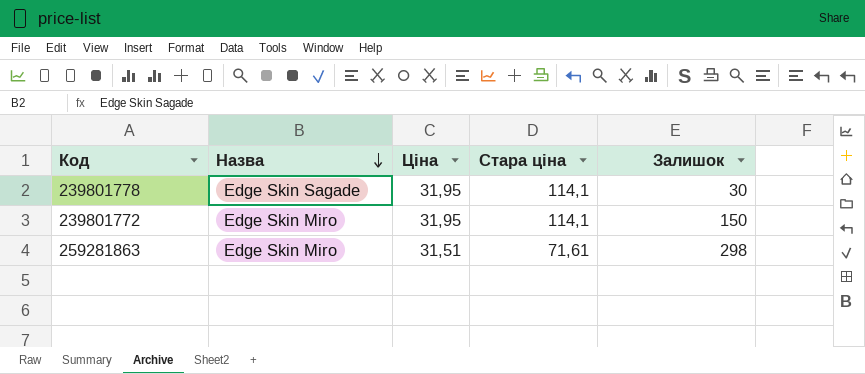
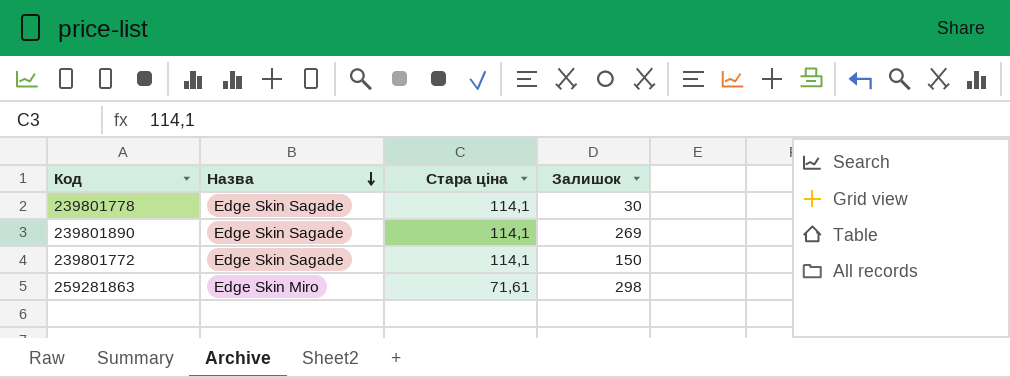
column Ціна | position: 3 -> none
row 239801890: none -> Edge Skin Sagade | 114,1 | 269
239801772 | Назва: Edge Skin Miro -> Edge Skin Sagade

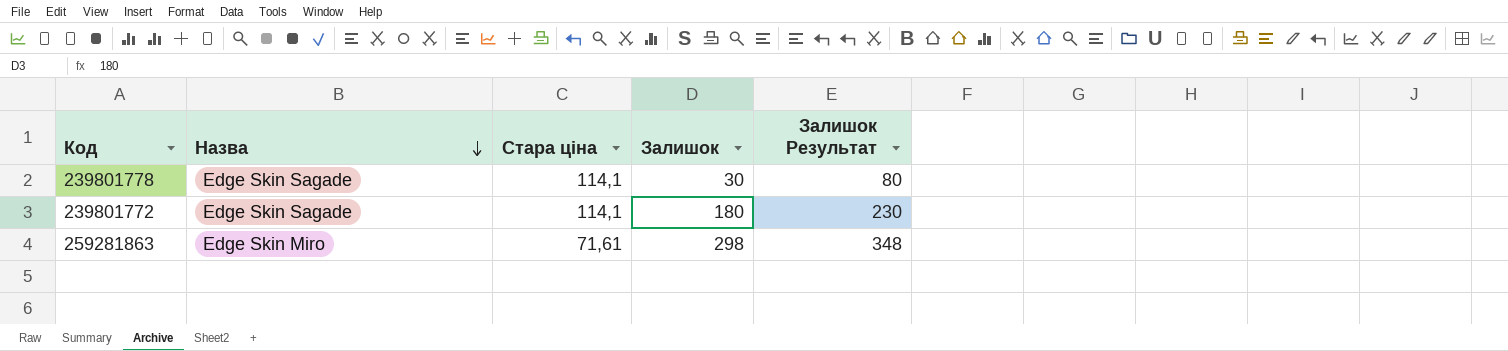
column Залишок Результат | formula: none -> [Залишок] + 50
row 239801890: Edge Skin Sagade | 114,1 | 269 -> none
239801772 | Залишок: 150 -> 180

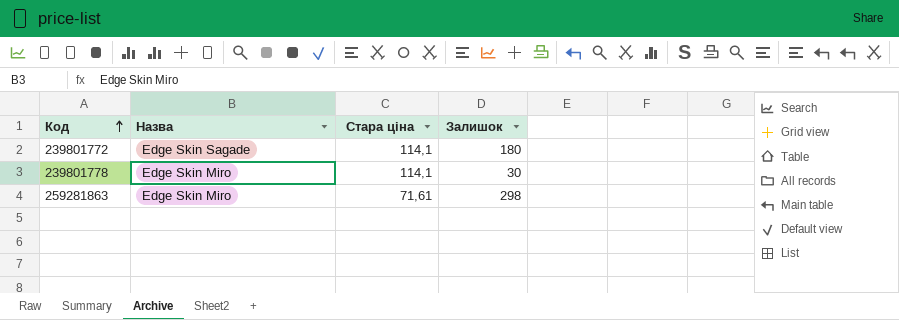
row order: Назва descending -> Код ascending
column Залишок Результат | formula: [Залишок] + 50 -> none
239801778 | Назва: Edge Skin Sagade -> Edge Skin Miro

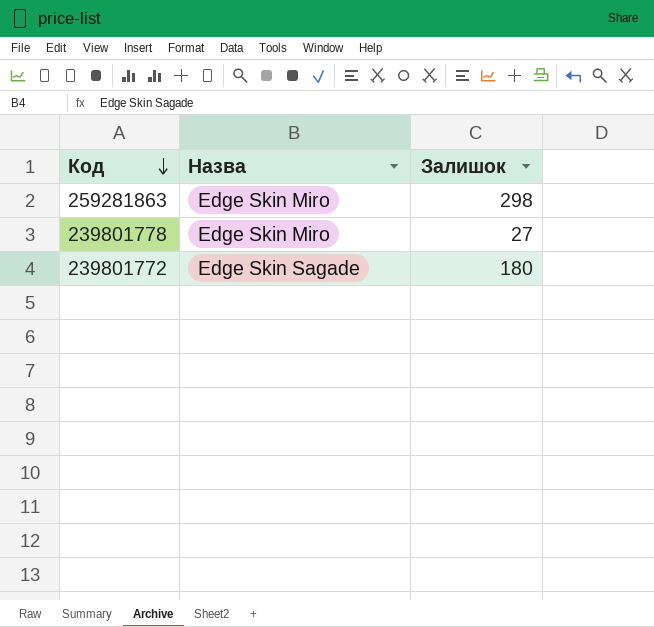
row order: Код ascending -> Код descending
column Стара ціна | position: 3 -> none
239801778 | Залишок: 30 -> 27

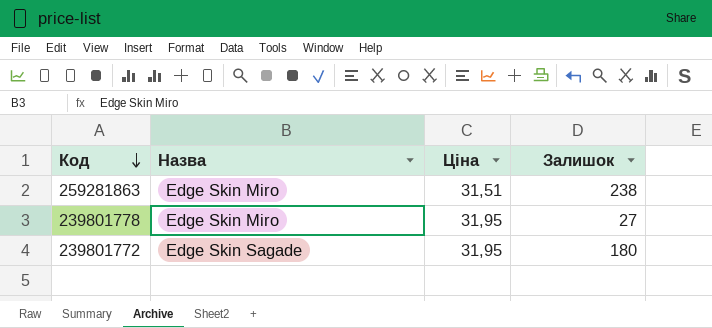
column Ціна | position: none -> 3
259281863 | Залишок: 298 -> 238

